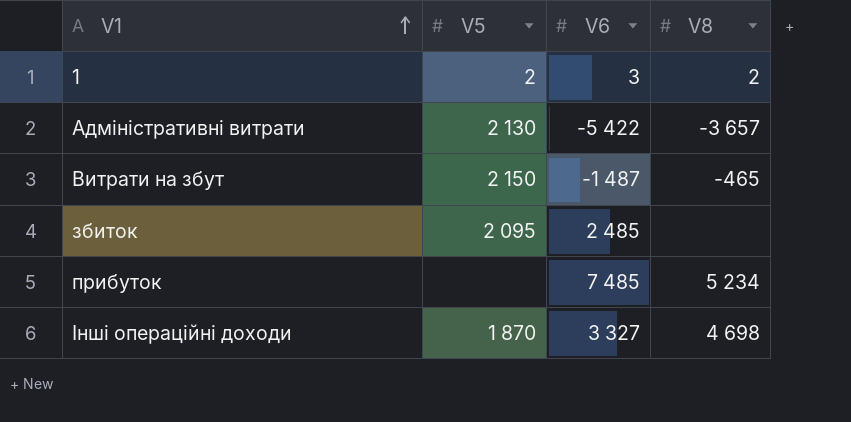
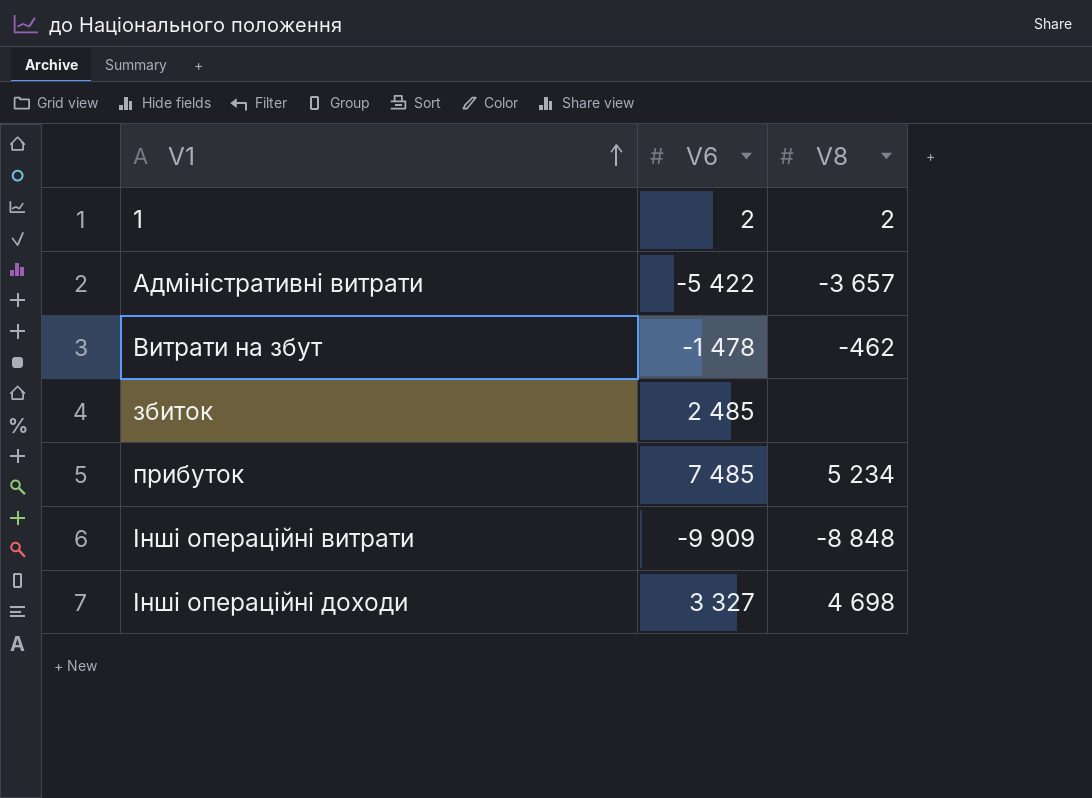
column V5 | position: 2 -> none
1 | V6: 3 -> 2
Витрати на збут | V6: -1 487 -> -1 478
Витрати на збут | V8: -465 -> -462
row Інші операційні витрати: none -> -9 909 | -8 848

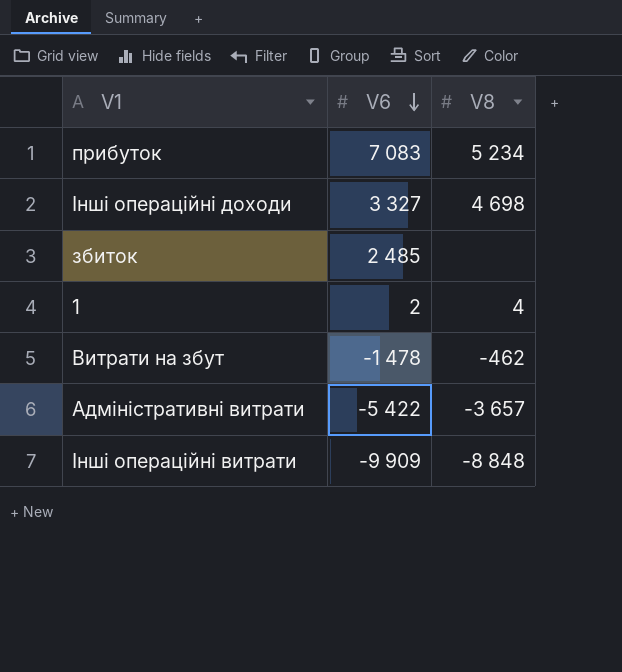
row order: V1 ascending -> V6 descending
прибуток | V6: 7 485 -> 7 083
1 | V8: 2 -> 4

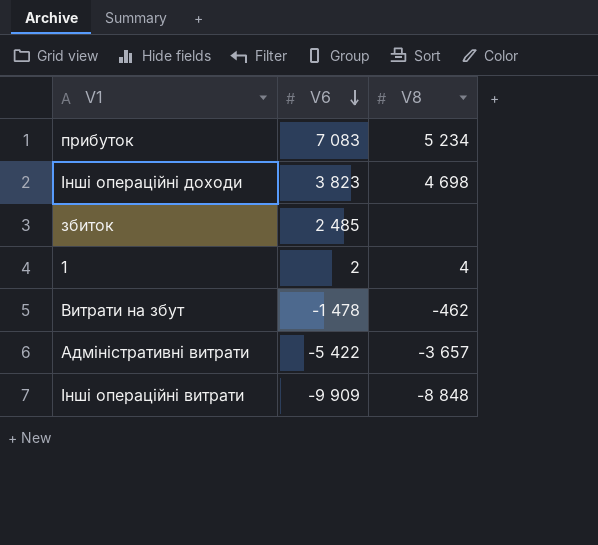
Інші операційні доходи | V6: 3 327 -> 3 823

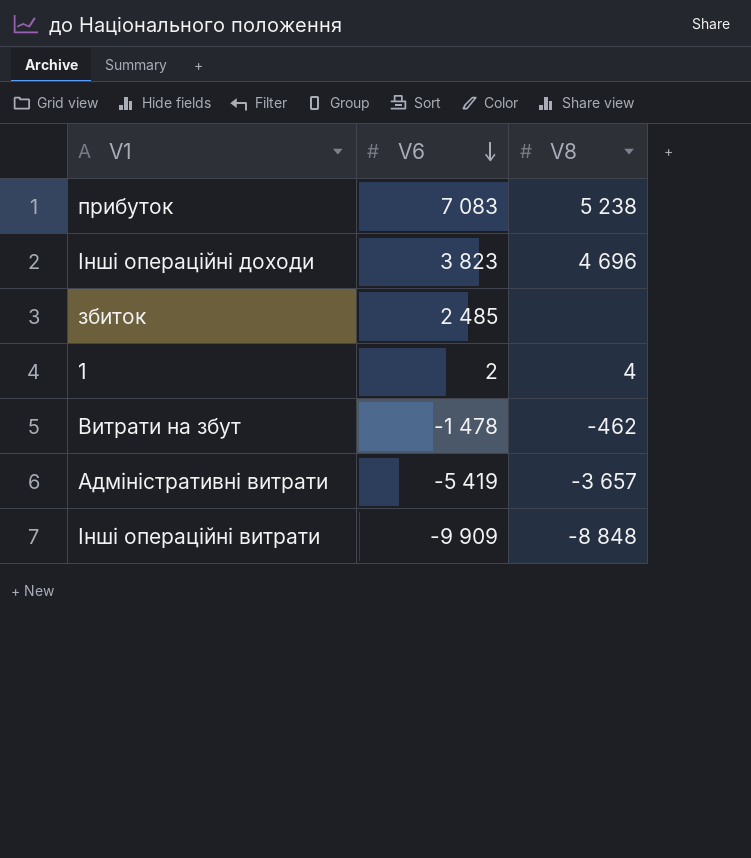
прибуток | V8: 5 234 -> 5 238
Інші операційні доходи | V8: 4 698 -> 4 696
Адміністративні витрати | V6: -5 422 -> -5 419

